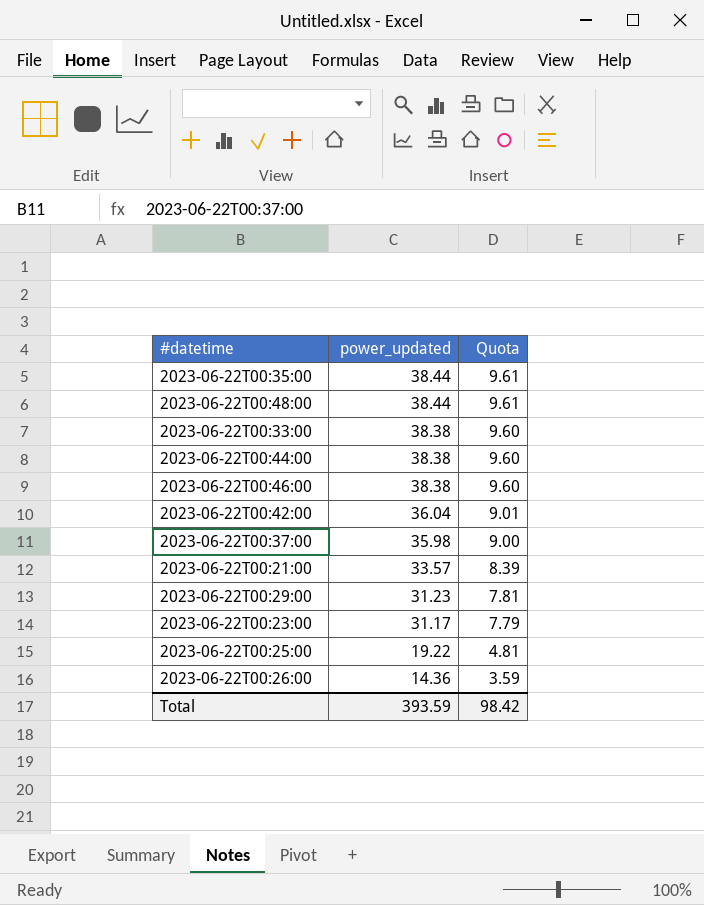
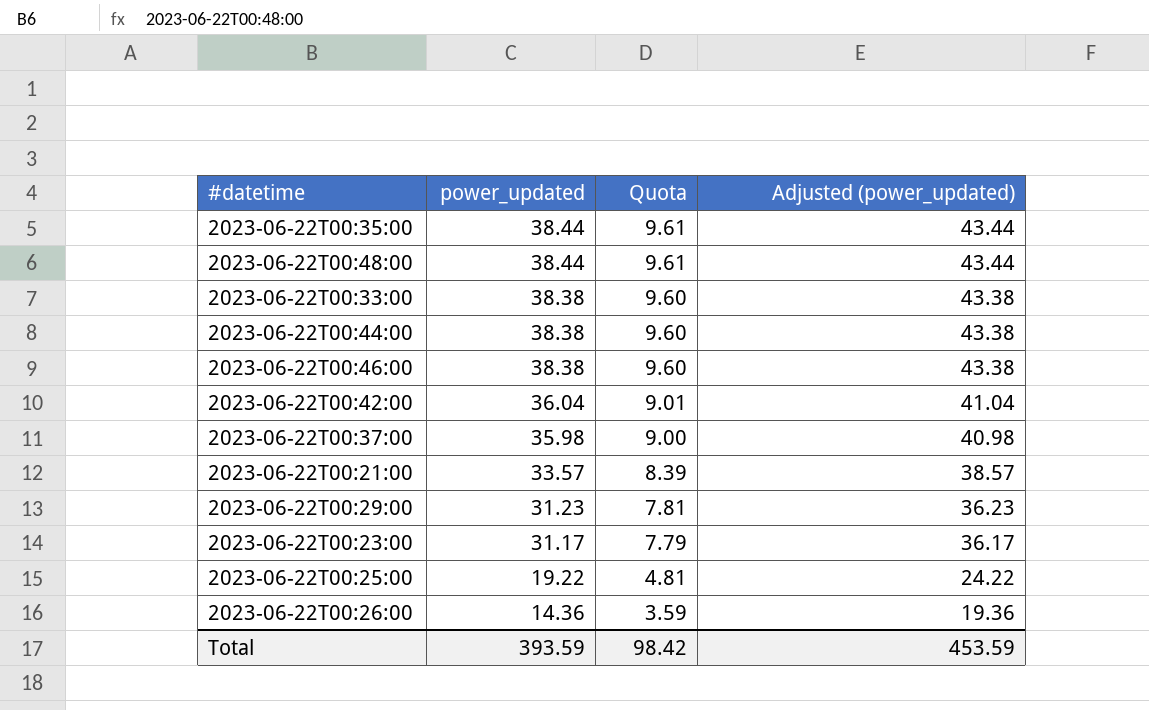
column Adjusted (power_updated) | formula: none -> [power_updated] + 5

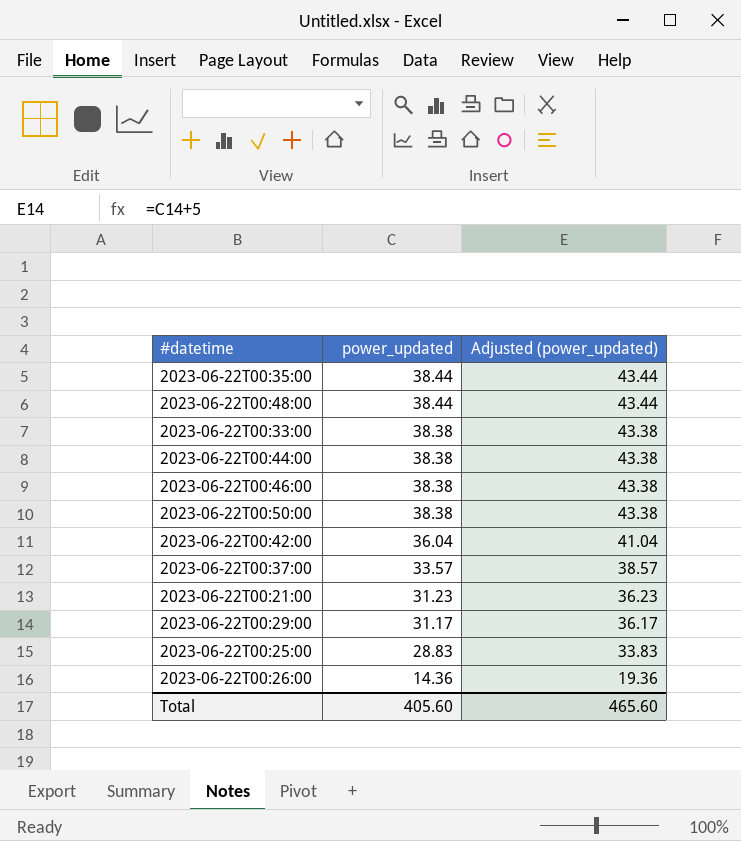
column Quota | formula: [power_updated] * 0.25 -> none
row 2023-06-22T00:23:00: 31.17 | 7.79 | 36.17 -> none
row 2023-06-22T00:50:00: none -> 38.38 | 43.38
2023-06-22T00:37:00 | power_updated: 35.98 -> 33.57
2023-06-22T00:37:00 | Adjusted (power_updated): 40.98 -> 38.57
2023-06-22T00:21:00 | power_updated: 33.57 -> 31.23
2023-06-22T00:21:00 | Adjusted (power_updated): 38.57 -> 36.23
2023-06-22T00:29:00 | power_updated: 31.23 -> 31.17
2023-06-22T00:29:00 | Adjusted (power_updated): 36.23 -> 36.17
2023-06-22T00:25:00 | power_updated: 19.22 -> 28.83
2023-06-22T00:25:00 | Adjusted (power_updated): 24.22 -> 33.83
Total | power_updated: 393.59 -> 405.60
Total | Adjusted (power_updated): 453.59 -> 465.60

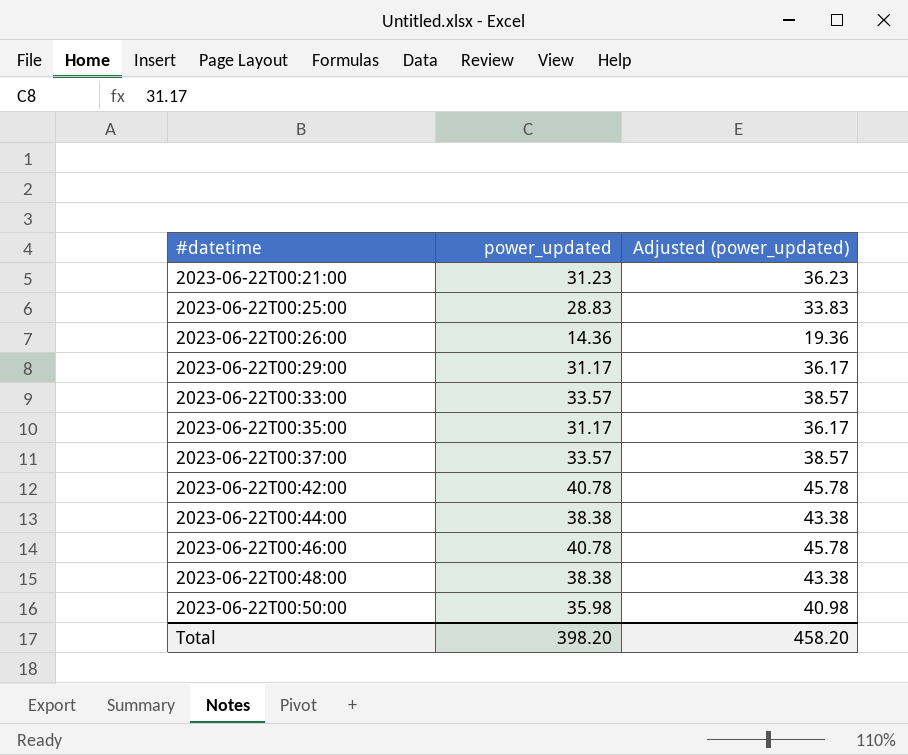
row order: power_updated descending -> #datetime ascending
2023-06-22T00:33:00 | power_updated: 38.38 -> 33.57
2023-06-22T00:33:00 | Adjusted (power_updated): 43.38 -> 38.57
2023-06-22T00:35:00 | power_updated: 38.44 -> 31.17
2023-06-22T00:35:00 | Adjusted (power_updated): 43.44 -> 36.17
2023-06-22T00:42:00 | power_updated: 36.04 -> 40.78
2023-06-22T00:42:00 | Adjusted (power_updated): 41.04 -> 45.78
2023-06-22T00:46:00 | power_updated: 38.38 -> 40.78
2023-06-22T00:46:00 | Adjusted (power_updated): 43.38 -> 45.78
2023-06-22T00:48:00 | power_updated: 38.44 -> 38.38
2023-06-22T00:48:00 | Adjusted (power_updated): 43.44 -> 43.38
2023-06-22T00:50:00 | power_updated: 38.38 -> 35.98
2023-06-22T00:50:00 | Adjusted (power_updated): 43.38 -> 40.98
Total | power_updated: 405.60 -> 398.20
Total | Adjusted (power_updated): 465.60 -> 458.20

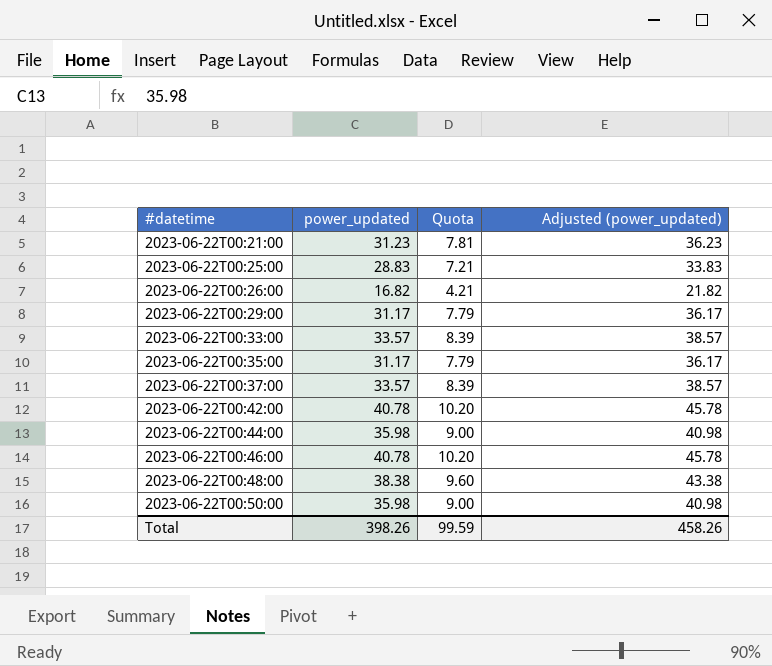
column Quota | formula: none -> [power_updated] * 0.25
2023-06-22T00:26:00 | power_updated: 14.36 -> 16.82
2023-06-22T00:26:00 | Adjusted (power_updated): 19.36 -> 21.82
2023-06-22T00:44:00 | power_updated: 38.38 -> 35.98
2023-06-22T00:44:00 | Adjusted (power_updated): 43.38 -> 40.98
Total | power_updated: 398.20 -> 398.26
Total | Adjusted (power_updated): 458.20 -> 458.26

